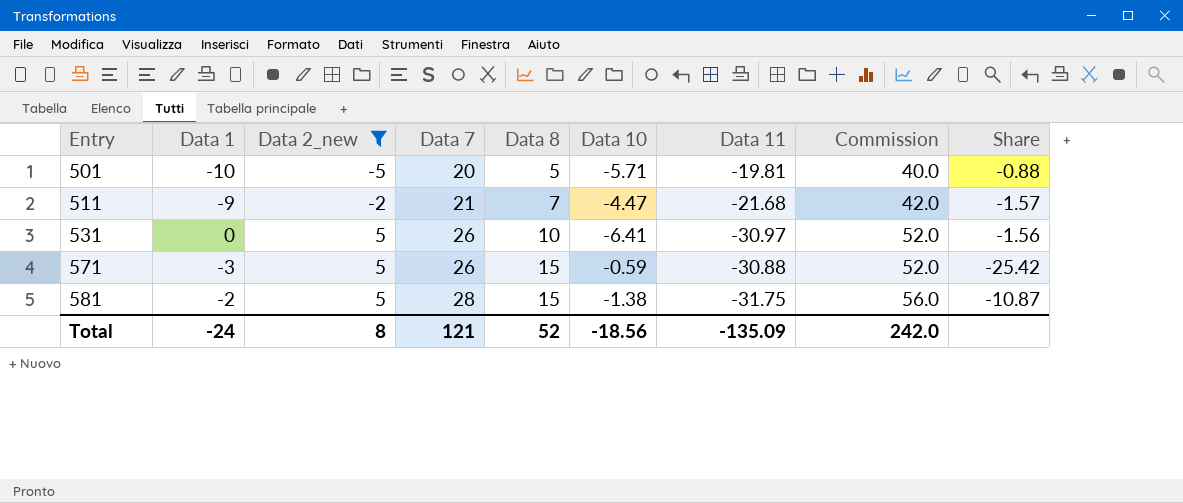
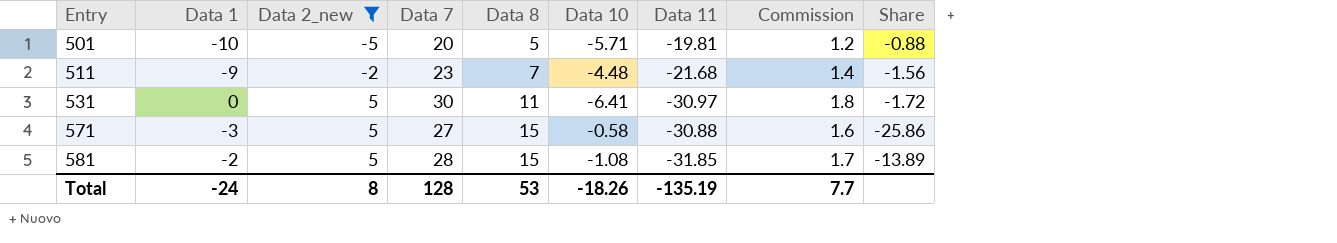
column Commission | formula: [Data 7] * 2 -> [Data 7] * 0.06
511 | Data 7: 21 -> 23
511 | Data 10: -4.47 -> -4.48
511 | Share: -1.57 -> -1.56
531 | Data 7: 26 -> 30
531 | Data 8: 10 -> 11
531 | Share: -1.56 -> -1.72
571 | Data 7: 26 -> 27
571 | Data 10: -0.59 -> -0.58
571 | Share: -25.42 -> -25.86
581 | Data 10: -1.38 -> -1.08
581 | Data 11: -31.75 -> -31.85
581 | Share: -10.87 -> -13.89
Total | Data 7: 121 -> 128
Total | Data 8: 52 -> 53
Total | Data 10: -18.56 -> -18.26
Total | Data 11: -135.09 -> -135.19
Total | Commission: 242.0 -> 7.7

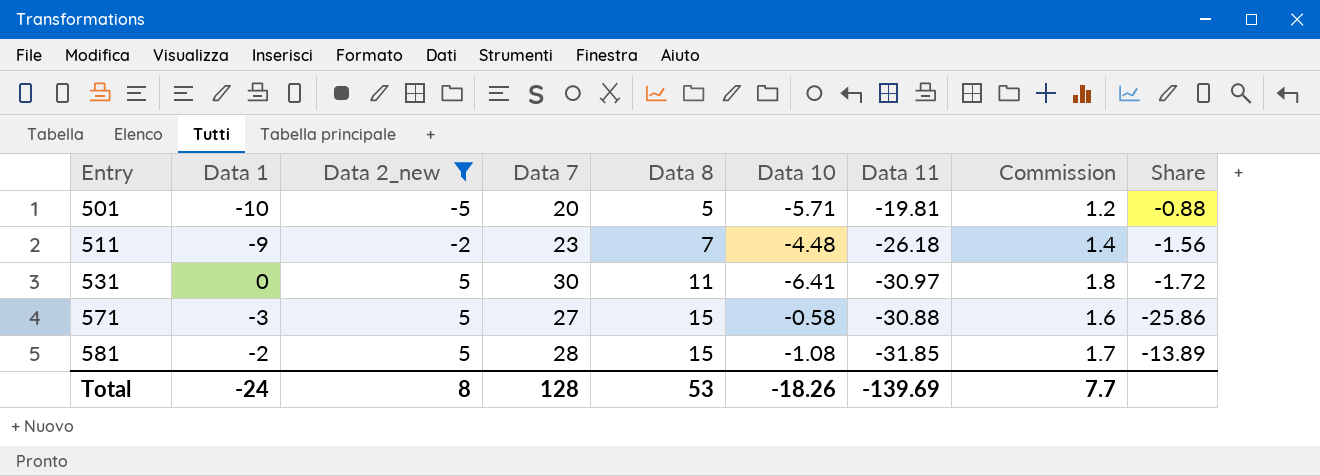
511 | Data 11: -21.68 -> -26.18
Total | Data 11: -135.19 -> -139.69

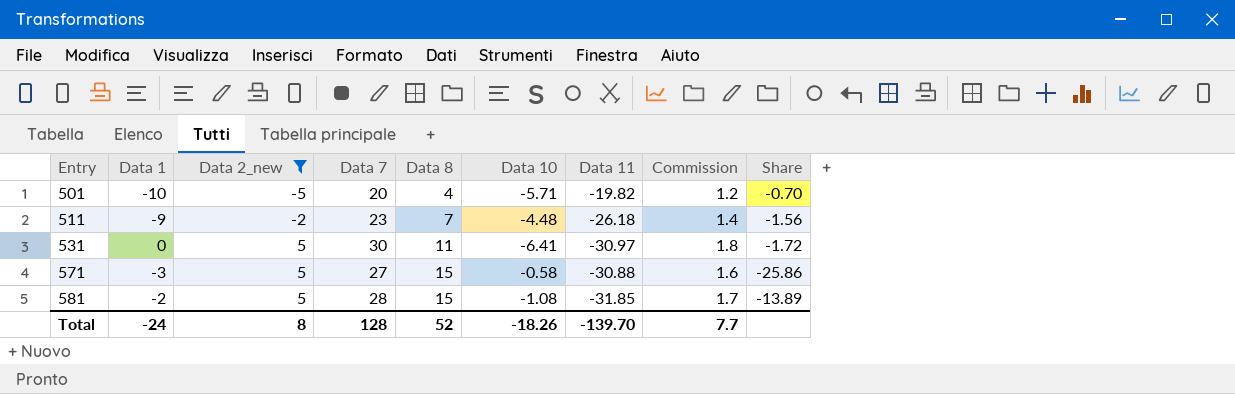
501 | Data 8: 5 -> 4
501 | Data 11: -19.81 -> -19.82
501 | Share: -0.88 -> -0.70
Total | Data 8: 53 -> 52
Total | Data 11: -139.69 -> -139.70

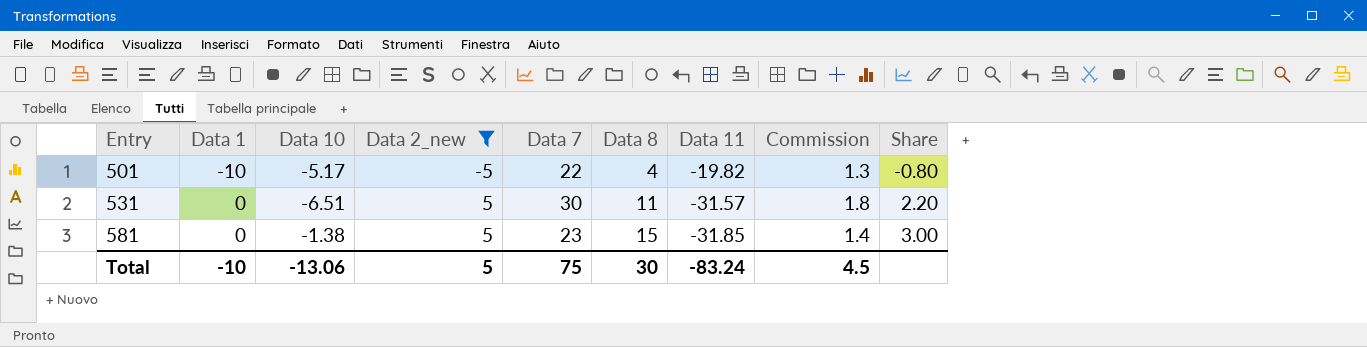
column Data 10 | position: 6 -> 3
column Share | formula: [Data 8] / [Data 10] -> [Data 8] / [Data 2_new]
row 511: -9 | -2 | 23 | 7 | -4.48 | -26.18 | 1.4 | -1.56 -> none
row 571: -3 | 5 | 27 | 15 | -0.58 | -30.88 | 1.6 | -25.86 -> none
501 | Data 10: -5.71 -> -5.17
501 | Data 7: 20 -> 22
501 | Commission: 1.2 -> 1.3
531 | Data 10: -6.41 -> -6.51
531 | Data 11: -30.97 -> -31.57
581 | Data 1: -2 -> 0
581 | Data 10: -1.08 -> -1.38
581 | Data 7: 28 -> 23
581 | Commission: 1.7 -> 1.4
Total | Data 1: -24 -> -10
Total | Data 10: -18.26 -> -13.06
Total | Data 2_new: 8 -> 5
Total | Data 7: 128 -> 75
Total | Data 8: 52 -> 30
Total | Data 11: -139.70 -> -83.24
Total | Commission: 7.7 -> 4.5

